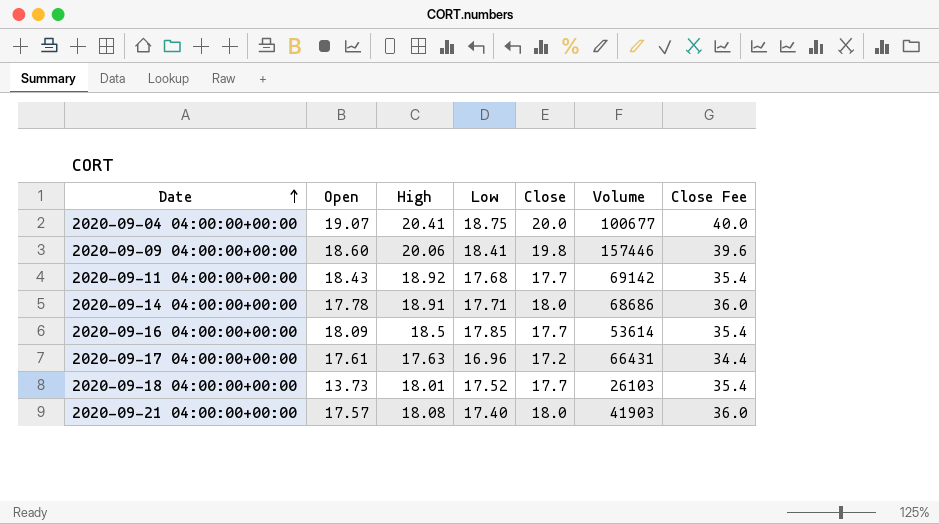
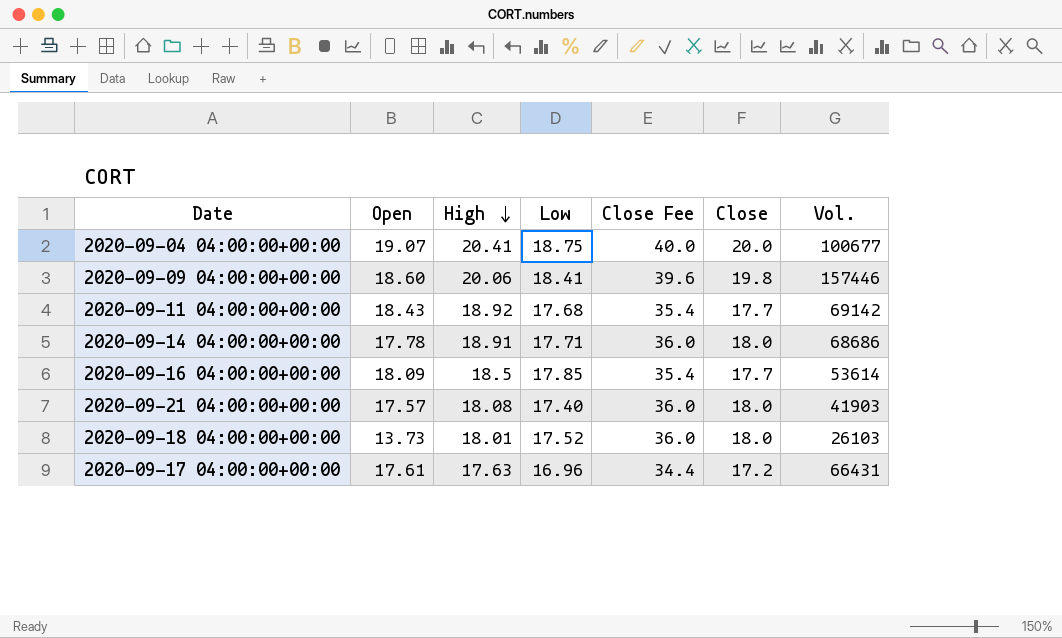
row order: Date ascending -> High descending
column Close Fee | position: 7 -> 5
column name: Volume -> Vol.
2020-09-18 04:00:00+00:00 | Close Fee: 35.4 -> 36.0
2020-09-18 04:00:00+00:00 | Close: 17.7 -> 18.0

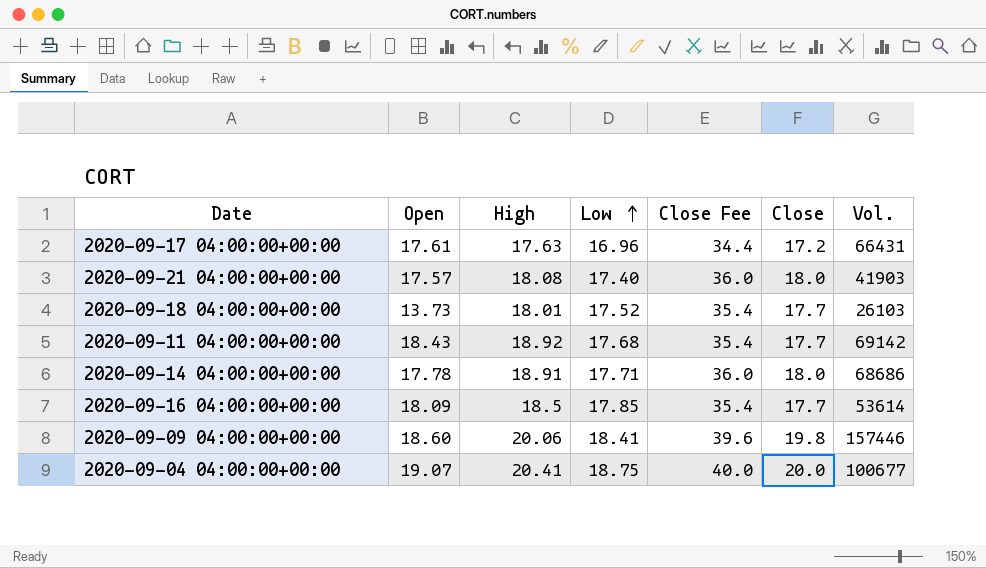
row order: High descending -> Low ascending
2020-09-18 04:00:00+00:00 | Close Fee: 36.0 -> 35.4
2020-09-18 04:00:00+00:00 | Close: 18.0 -> 17.7

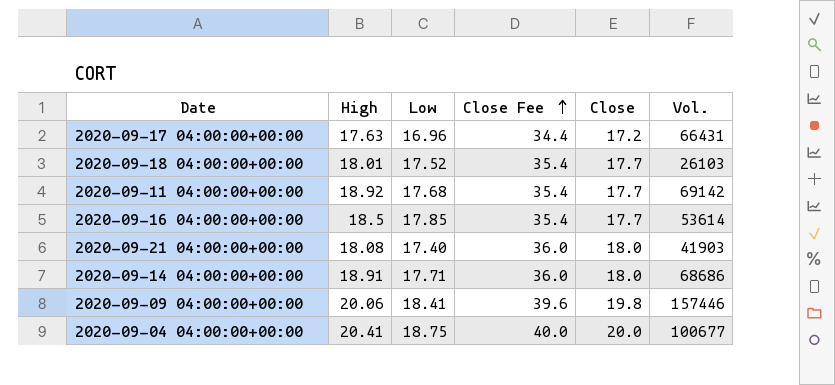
row order: Low ascending -> Close Fee ascending
column Open | position: 2 -> none

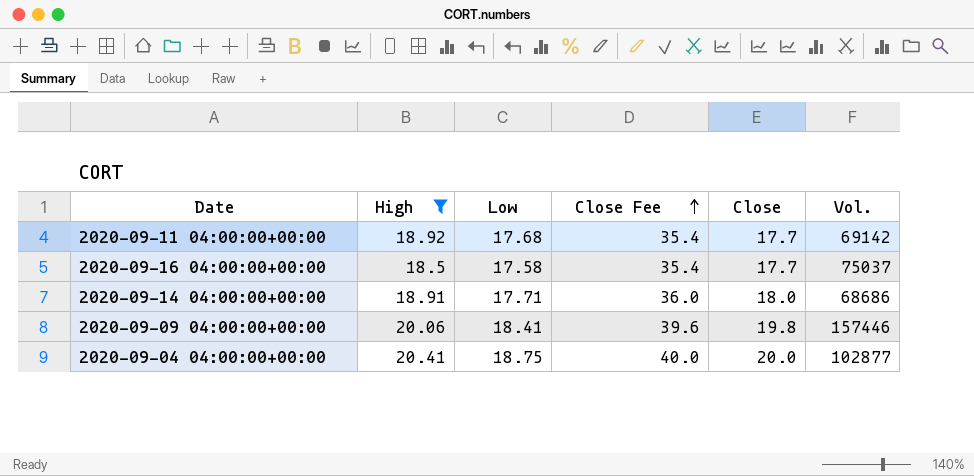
filter: none -> High >= 18.5
2020-09-16 04:00:00+00:00 | Low: 17.85 -> 17.58
2020-09-16 04:00:00+00:00 | Vol.: 53614 -> 75037
2020-09-04 04:00:00+00:00 | Vol.: 100677 -> 102877

